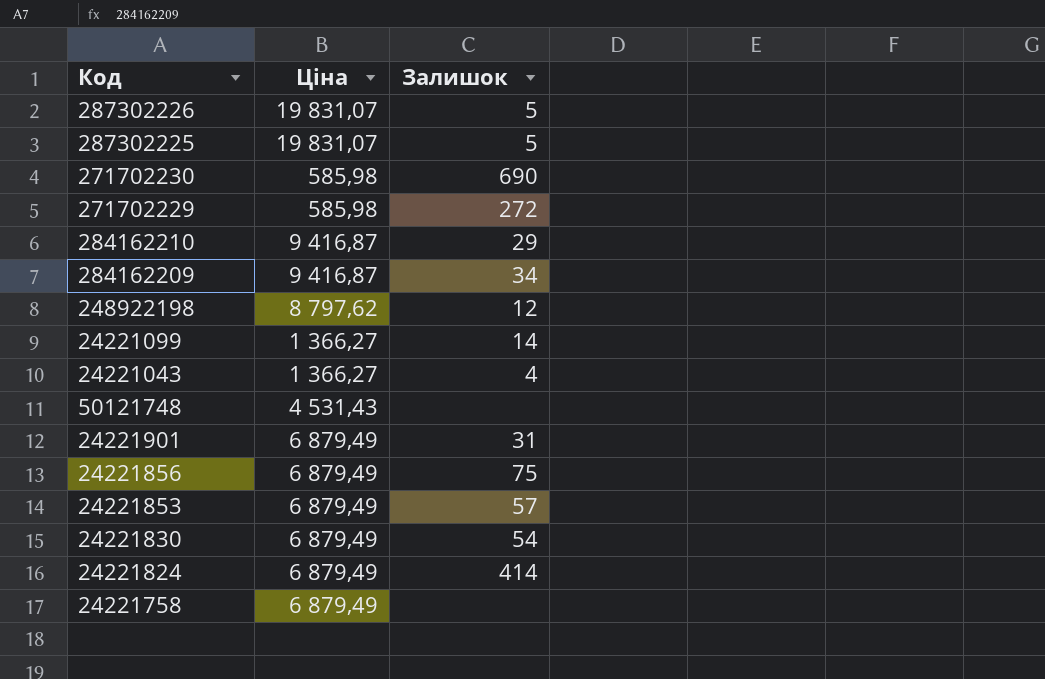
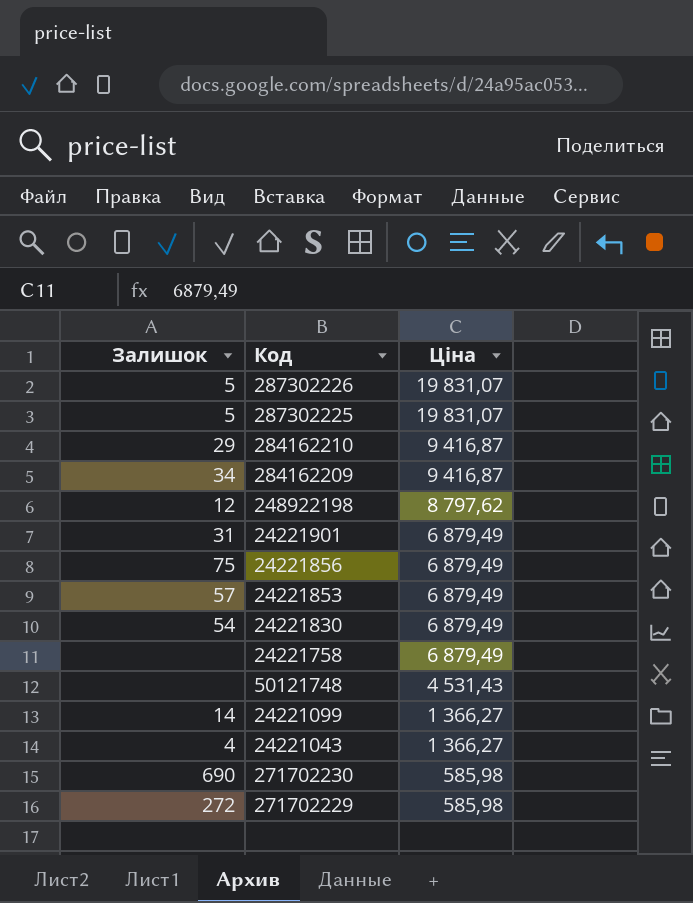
row order: none -> Ціна descending
column Залишок | position: 3 -> 1
row 24221824: 6 879,49 | 414 -> none

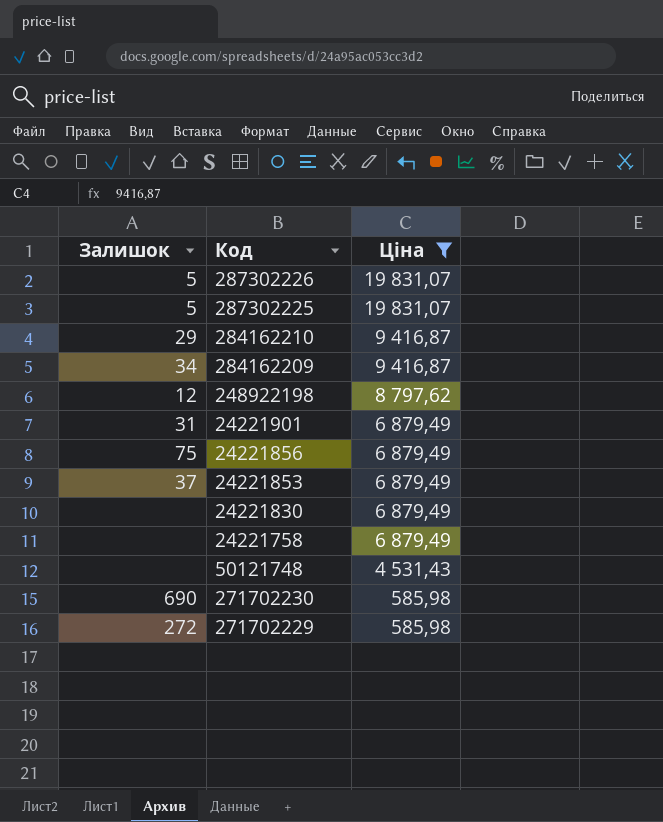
filter: none -> Ціна != 1 366,27
24221853 | Залишок: 57 -> 37
24221830 | Залишок: 54 -> none

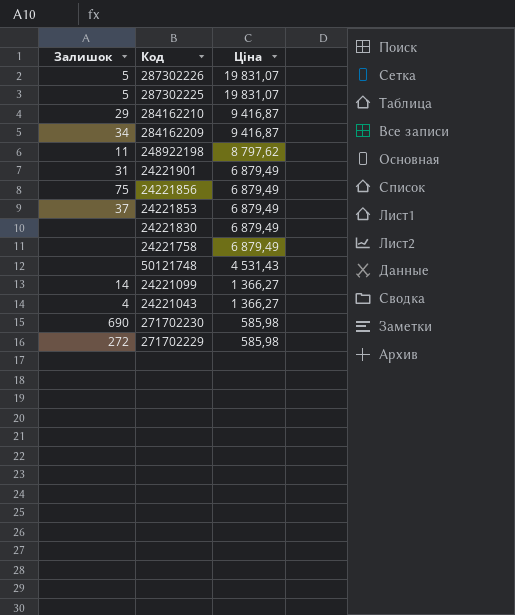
filter: Ціна != 1 366,27 -> none
248922198 | Залишок: 12 -> 11

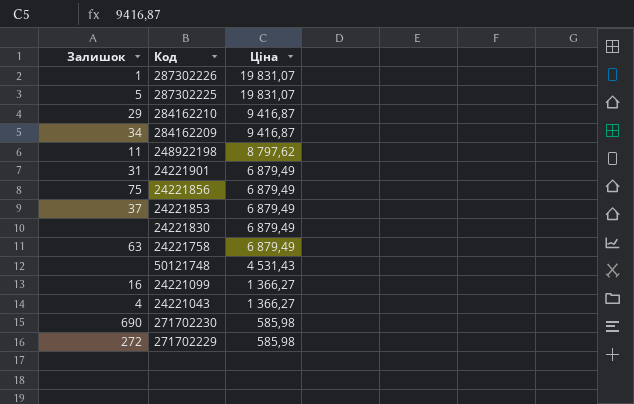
287302226 | Залишок: 5 -> 1
24221758 | Залишок: none -> 63
24221099 | Залишок: 14 -> 16

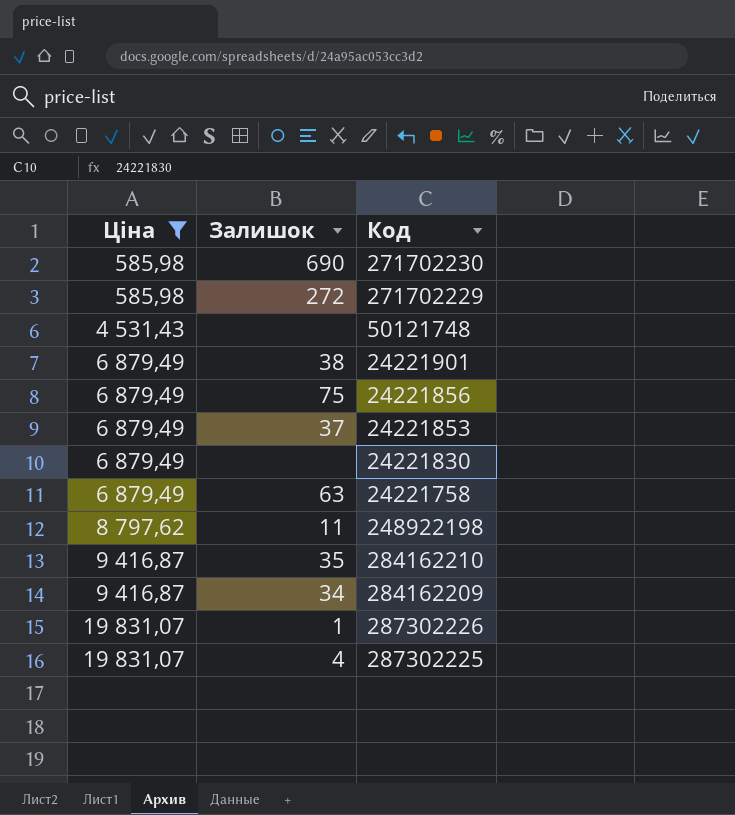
filter: none -> Ціна != 1 366,27
row order: Ціна descending -> Ціна ascending
column Ціна | position: 3 -> 1
24221901 | Залишок: 31 -> 38
284162210 | Залишок: 29 -> 35
287302225 | Залишок: 5 -> 4

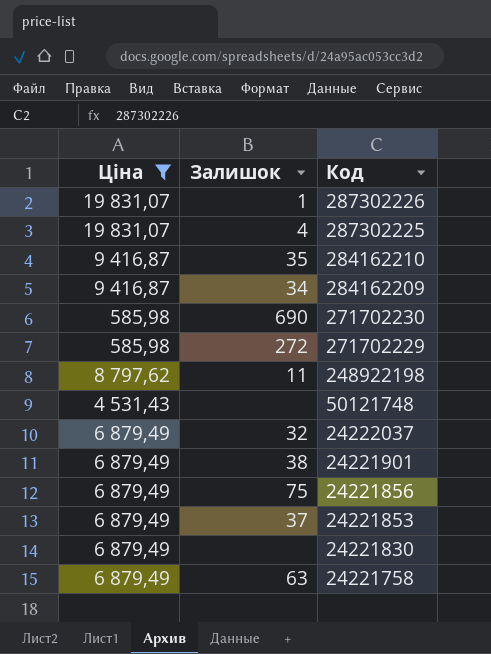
row order: Ціна ascending -> Код descending
row 24222037: none -> 6 879,49 | 32

